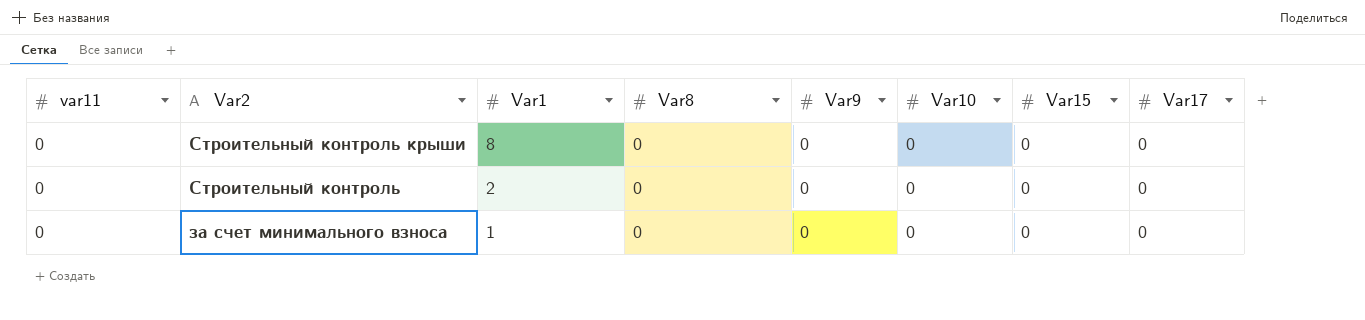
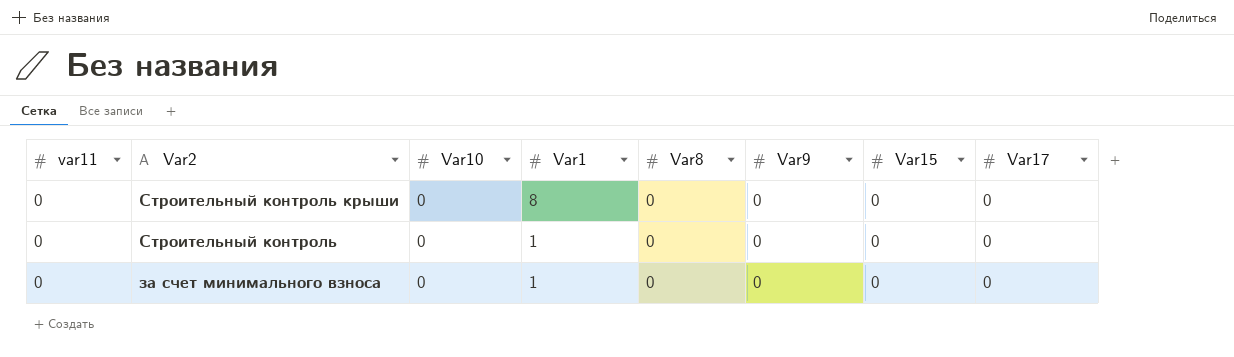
column Var10 | position: 6 -> 3
Строительный контроль | Var1: 2 -> 1

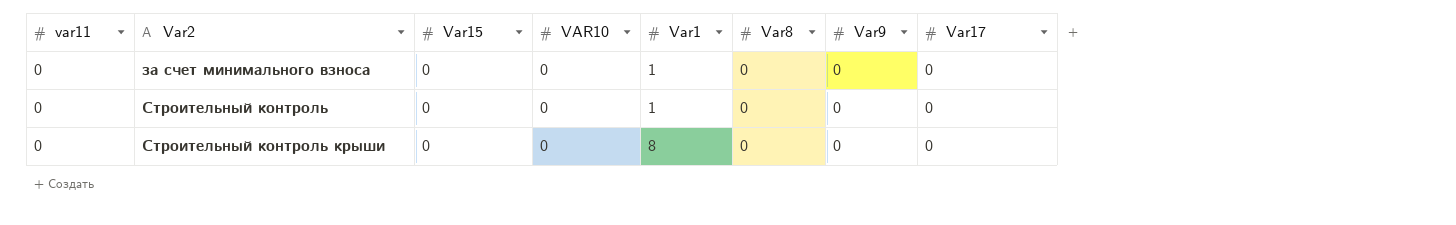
row order: Var2 descending -> Var2 ascending
column Var15 | position: 7 -> 3
column name: Var10 -> VAR10

